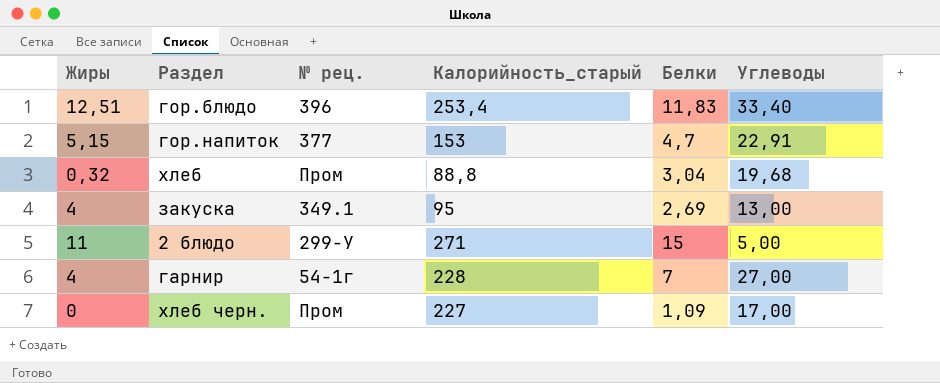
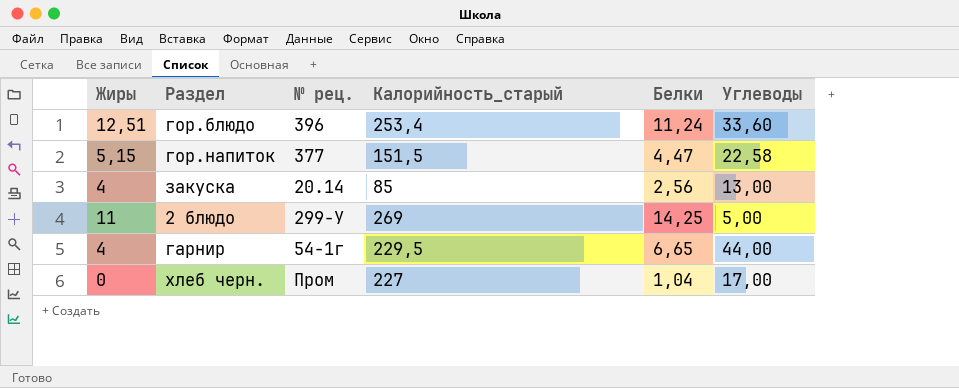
row хлеб: 0,32 | Пром | 88,8 | 3,04 | 19,68 -> none
гор.блюдо | Белки: 11,83 -> 11,24
гор.блюдо | Углеводы: 33,40 -> 33,60
гор.напиток | Калорийность_старый: 153 -> 151,5
гор.напиток | Белки: 4,7 -> 4,47
гор.напиток | Углеводы: 22,91 -> 22,58
закуска | № рец.: 349.1 -> 20.14
закуска | Калорийность_старый: 95 -> 85
закуска | Белки: 2,69 -> 2,56
2 блюдо | Калорийность_старый: 271 -> 269
2 блюдо | Белки: 15 -> 14,25
гарнир | Калорийность_старый: 228 -> 229,5
гарнир | Белки: 7 -> 6,65
гарнир | Углеводы: 27,00 -> 44,00
хлеб черн. | Белки: 1,09 -> 1,04

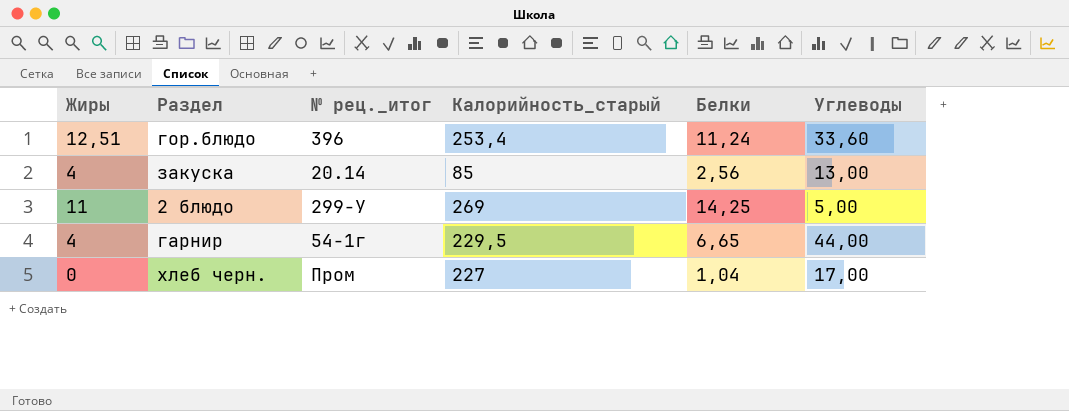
column name: № рец. -> № рец._итог
row гор.напиток: 5,15 | 377 | 151,5 | 4,47 | 22,58 -> none

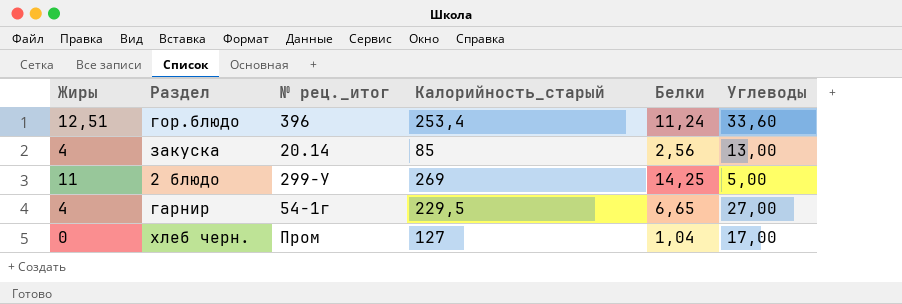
гарнир | Углеводы: 44,00 -> 27,00
хлеб черн. | Калорийность_старый: 227 -> 127

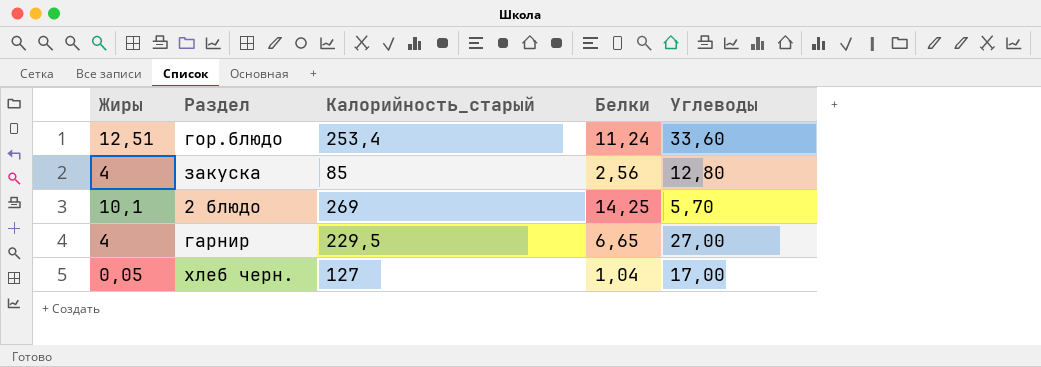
column № рец._итог | position: 3 -> none
закуска | Углеводы: 13,00 -> 12,80
2 блюдо | Жиры: 11 -> 10,1
2 блюдо | Углеводы: 5,00 -> 5,70
хлеб черн. | Жиры: 0 -> 0,05

